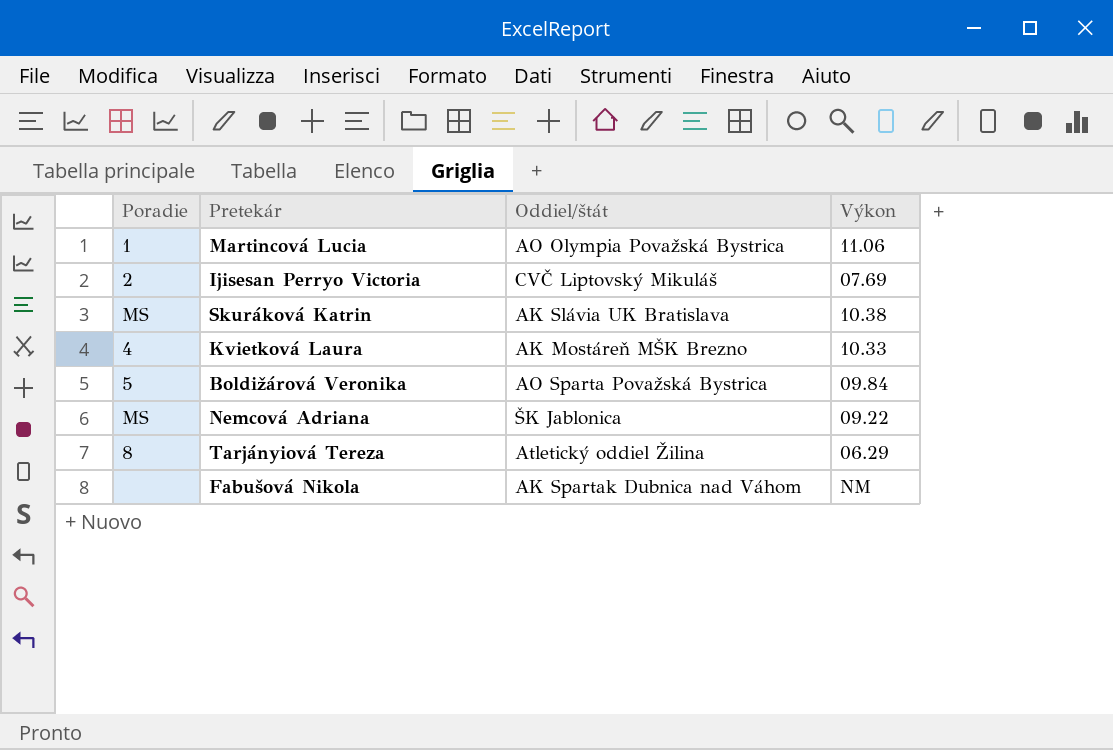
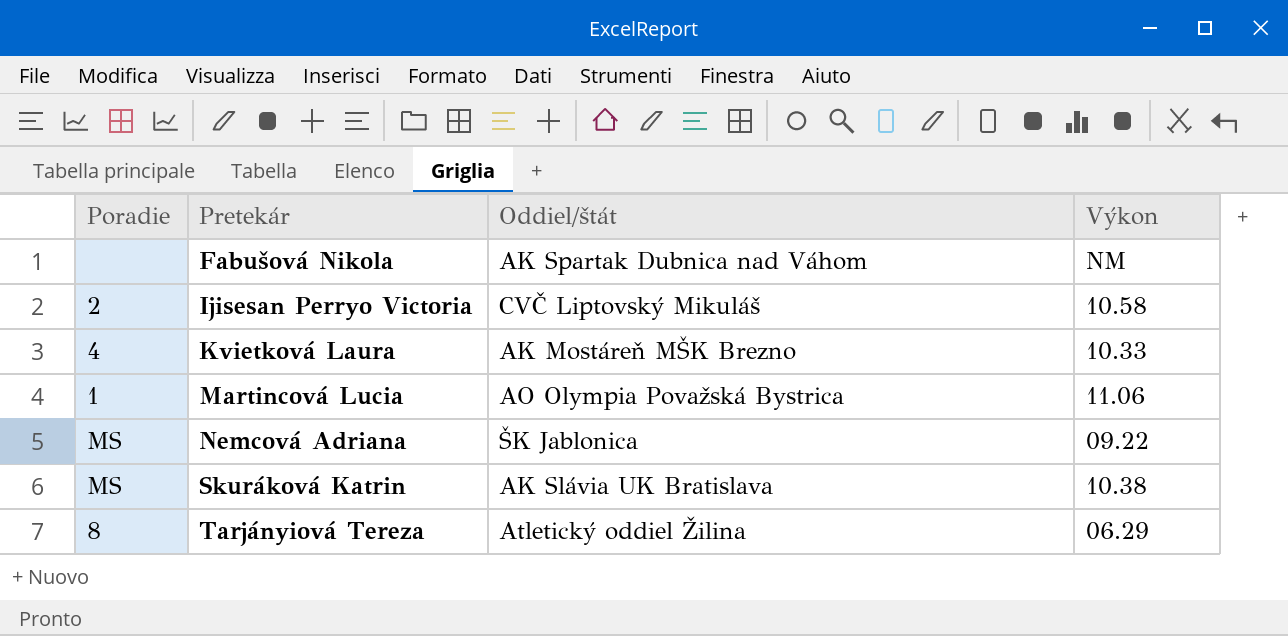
row order: none -> Pretekár ascending
row Boldižárová Veronika: 5 | AO Sparta Považská Bystrica | 09.84 -> none
Ijisesan Perryo Victoria | Výkon: 07.69 -> 10.58

